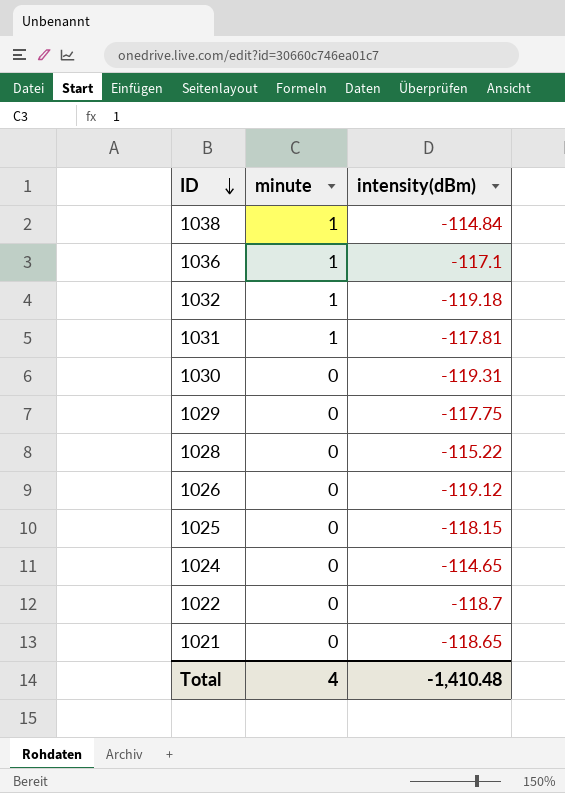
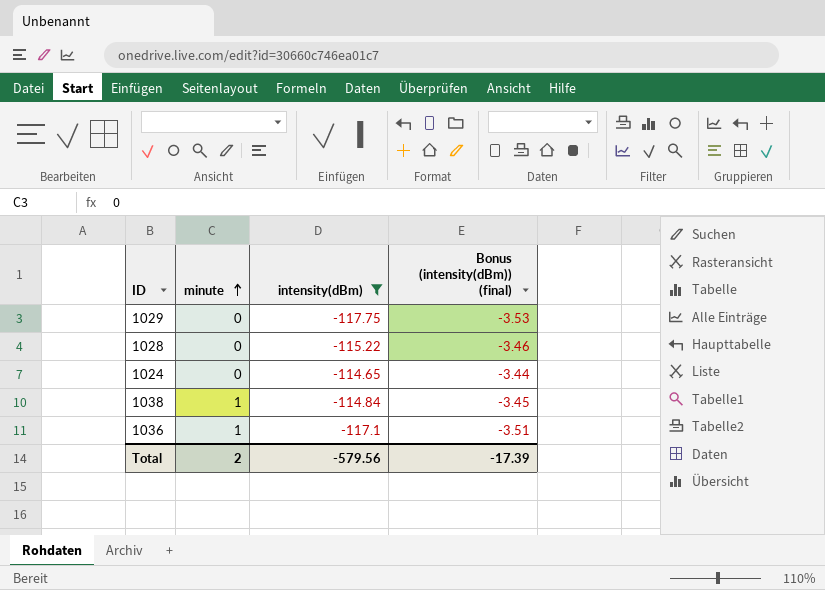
filter: none -> intensity(dBm) >= -117.75
row order: ID descending -> minute ascending
column Bonus (intensity(dBm)) (final) | formula: none -> [intensity(dBm)] * 0.03
Total | minute: 4 -> 2
Total | intensity(dBm): -1,410.48 -> -579.56

